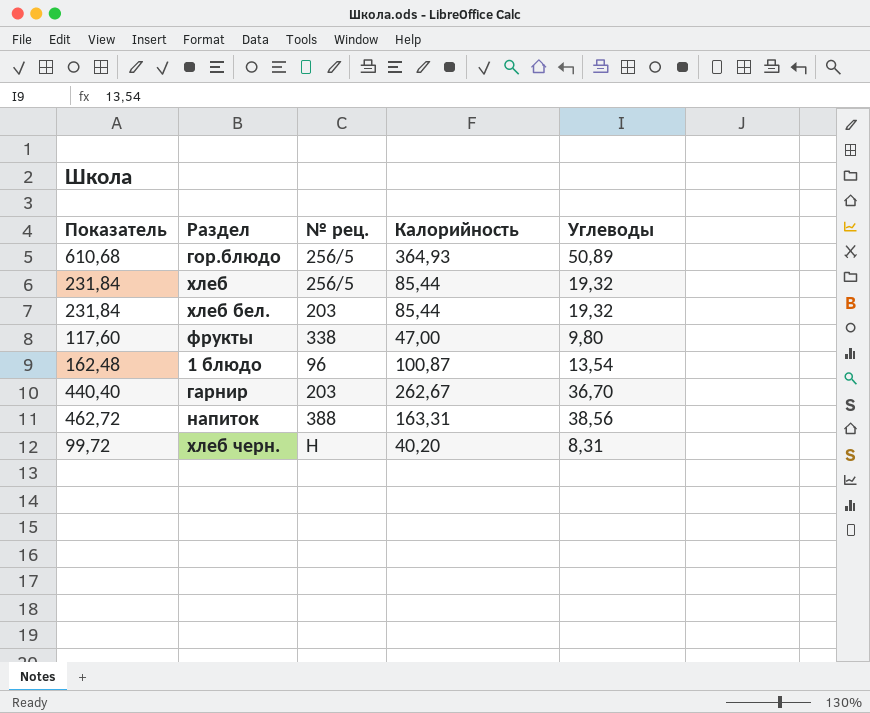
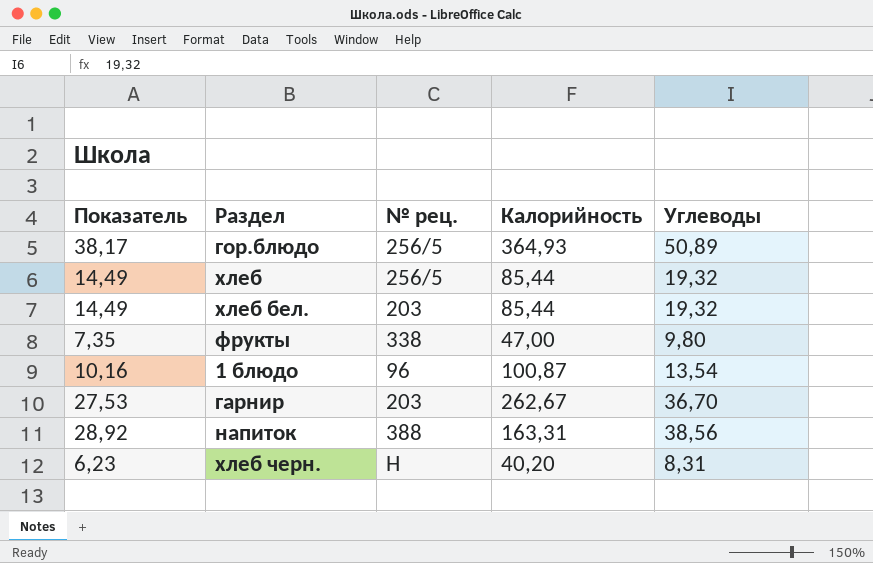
column Показатель | formula: [Углеводы] * 12 -> [Углеводы] * 0,75

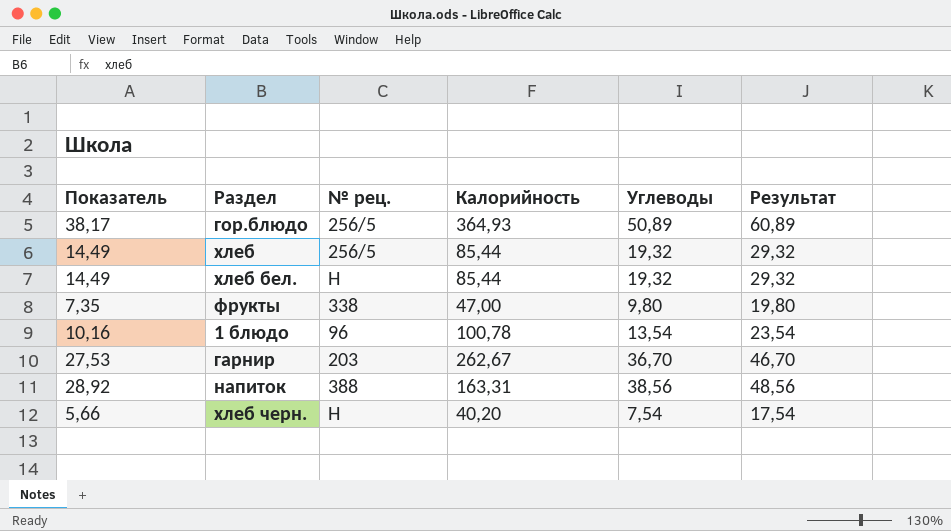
column Результат | formula: none -> [Углеводы] + 10
хлеб бел. | № рец.: 203 -> Н
1 блюдо | Калорийность: 100,87 -> 100,78
хлеб черн. | Показатель: 6,23 -> 5,66
хлеб черн. | Углеводы: 8,31 -> 7,54

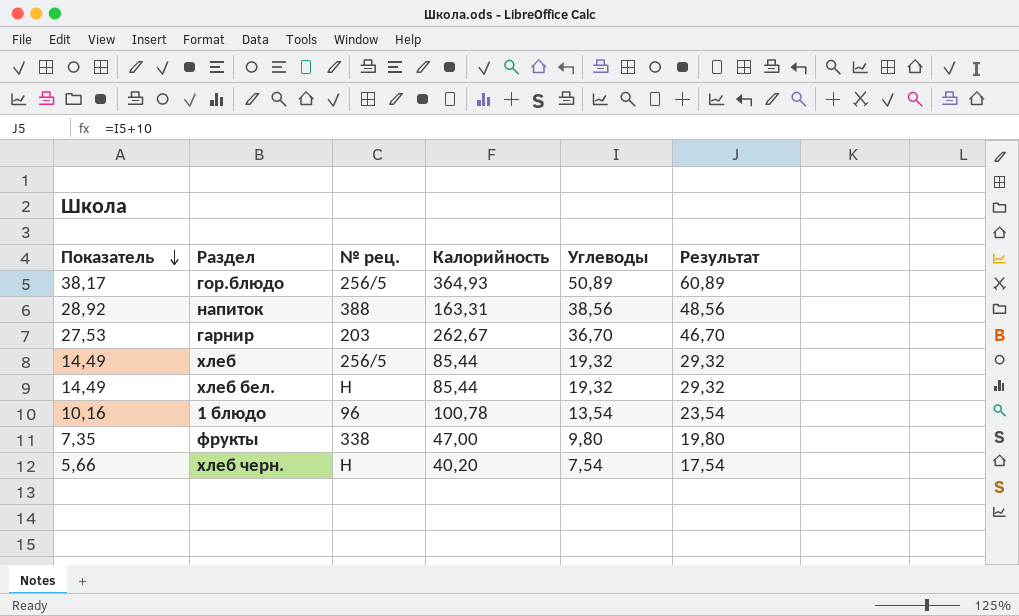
row order: none -> Показатель descending

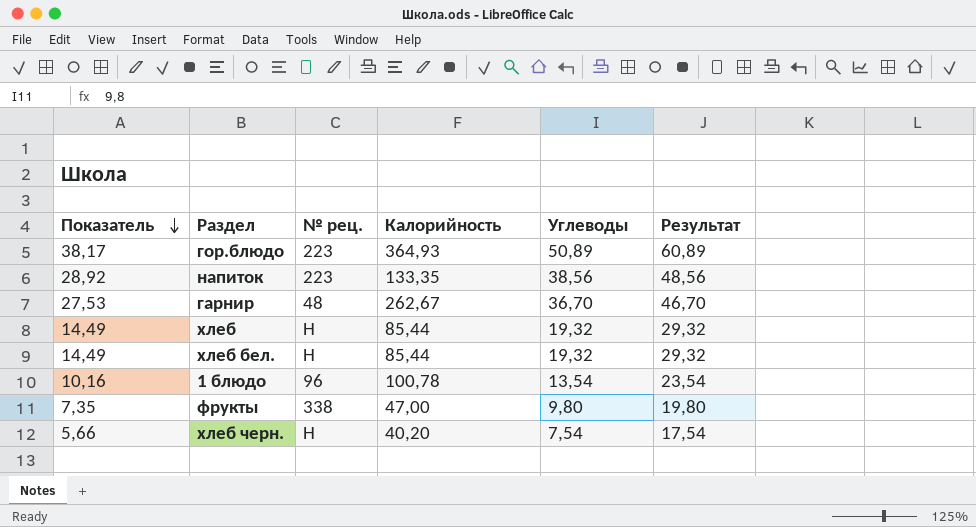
гор.блюдо | № рец.: 256/5 -> 223
напиток | № рец.: 388 -> 223
напиток | Калорийность: 163,31 -> 133,35
гарнир | № рец.: 203 -> 48
хлеб | № рец.: 256/5 -> Н

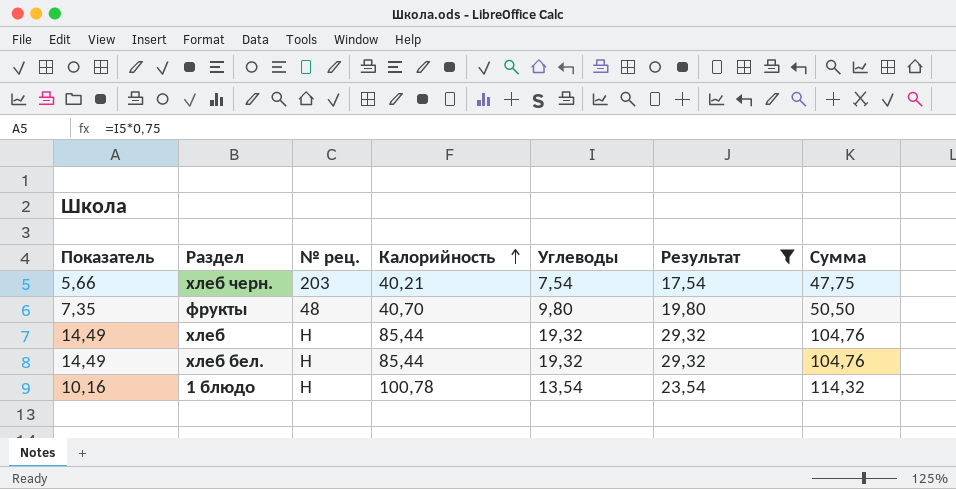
filter: none -> Результат <= 29,32
row order: Показатель descending -> Калорийность ascending
column Сумма | formula: none -> [Калорийность] + [Углеводы]
хлеб черн. | № рец.: Н -> 203
хлеб черн. | Калорийность: 40,20 -> 40,21
фрукты | № рец.: 338 -> 48
фрукты | Калорийность: 47,00 -> 40,70
1 блюдо | № рец.: 96 -> Н

